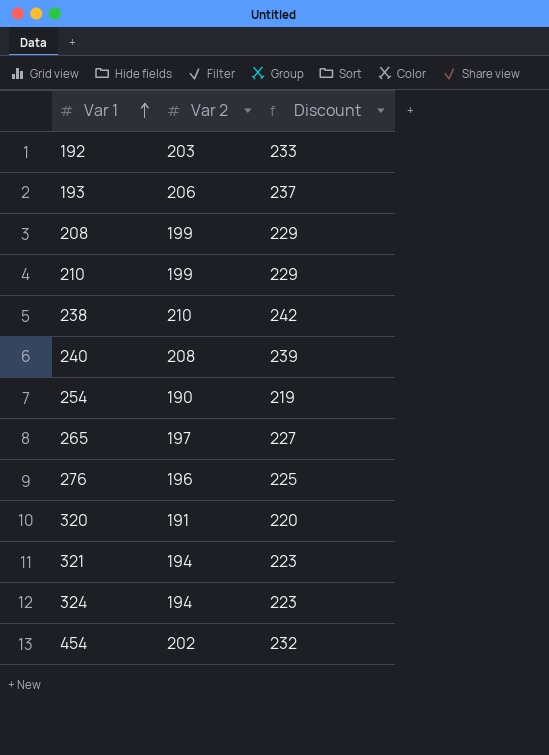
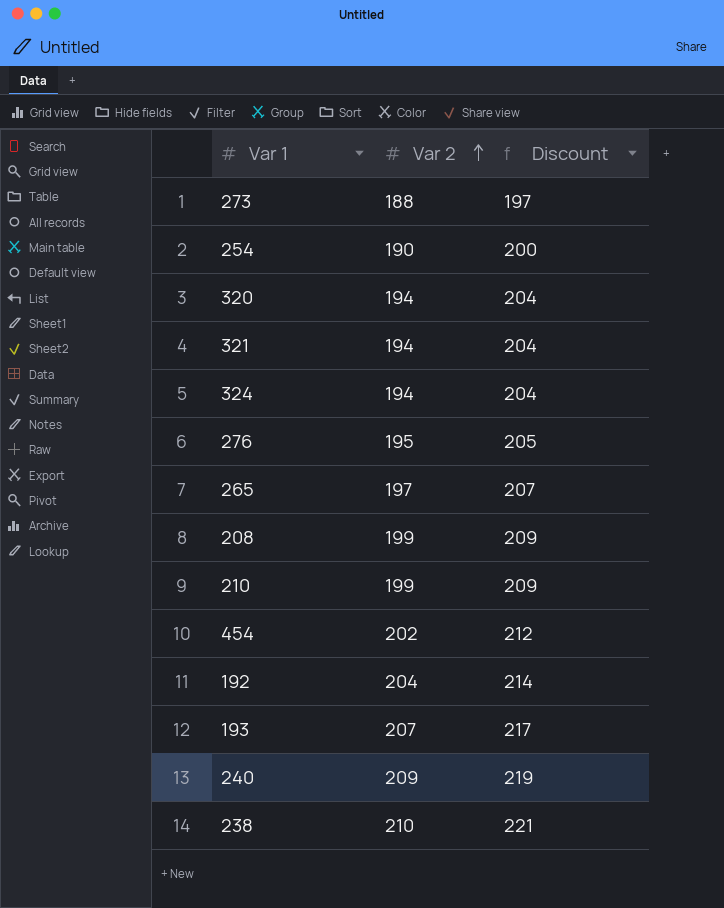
row order: Var 1 ascending -> Var 2 ascending
column Discount | formula: [Var 2] * 1.15 -> [Var 2] * 1.05
row 273: none -> 188 | 197
320 | Var 2: 191 -> 194
276 | Var 2: 196 -> 195
192 | Var 2: 203 -> 204
193 | Var 2: 206 -> 207
240 | Var 2: 208 -> 209

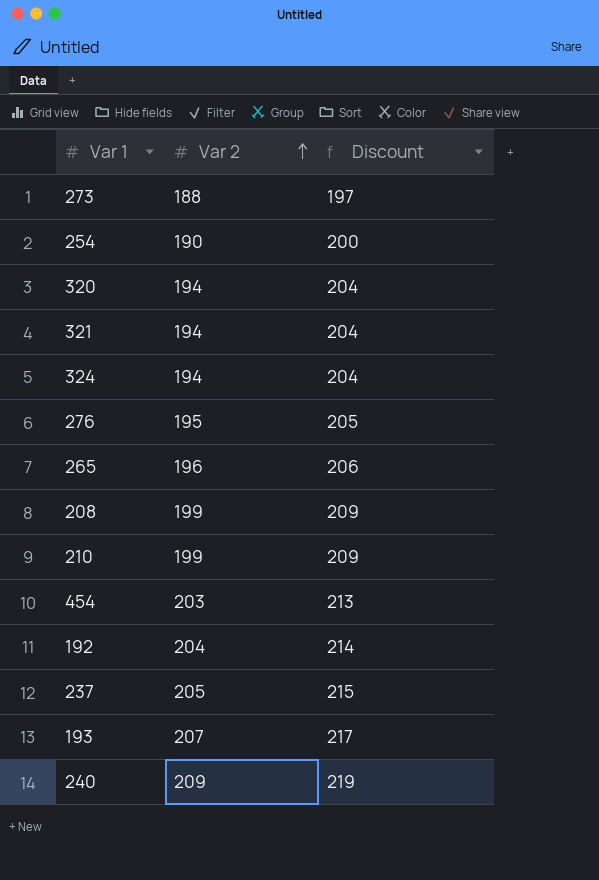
row 238: 210 | 221 -> none
265 | Var 2: 197 -> 196
265 | Discount: 207 -> 206
454 | Var 2: 202 -> 203
454 | Discount: 212 -> 213
row 237: none -> 205 | 215

